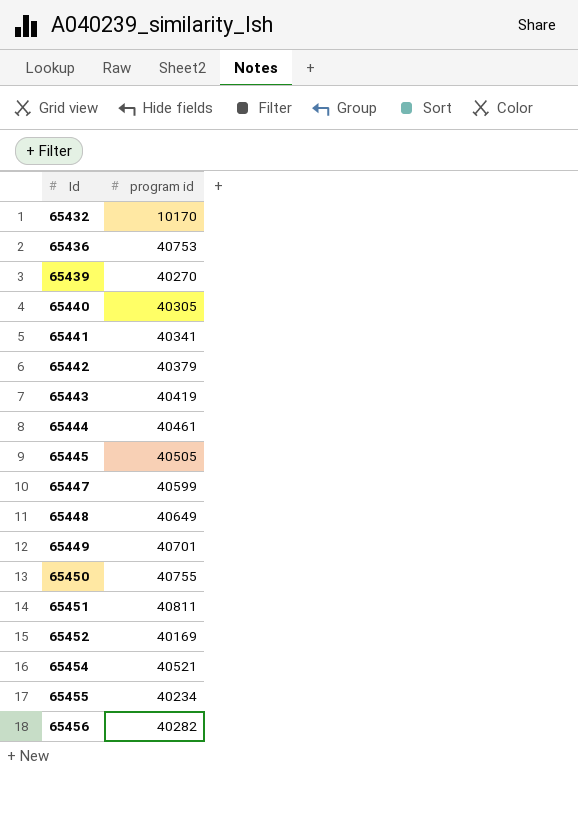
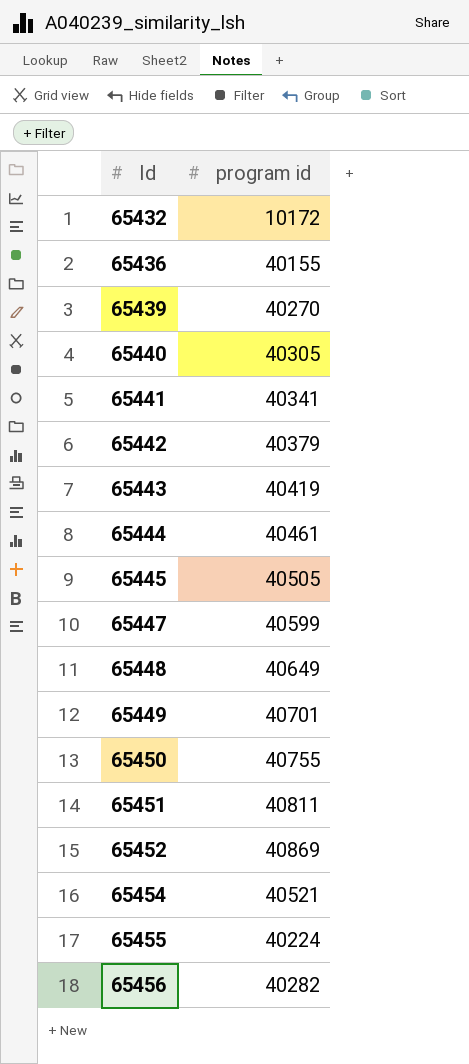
65432 | program id: 10170 -> 10172
65436 | program id: 40753 -> 40155
65452 | program id: 40169 -> 40869
65455 | program id: 40234 -> 40224

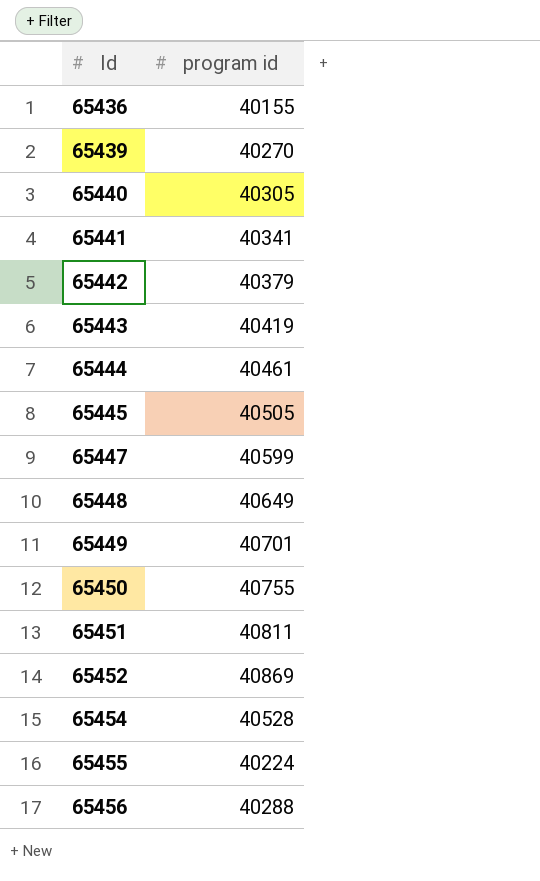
row 65432: 10172 -> none
65454 | program id: 40521 -> 40528
65456 | program id: 40282 -> 40288

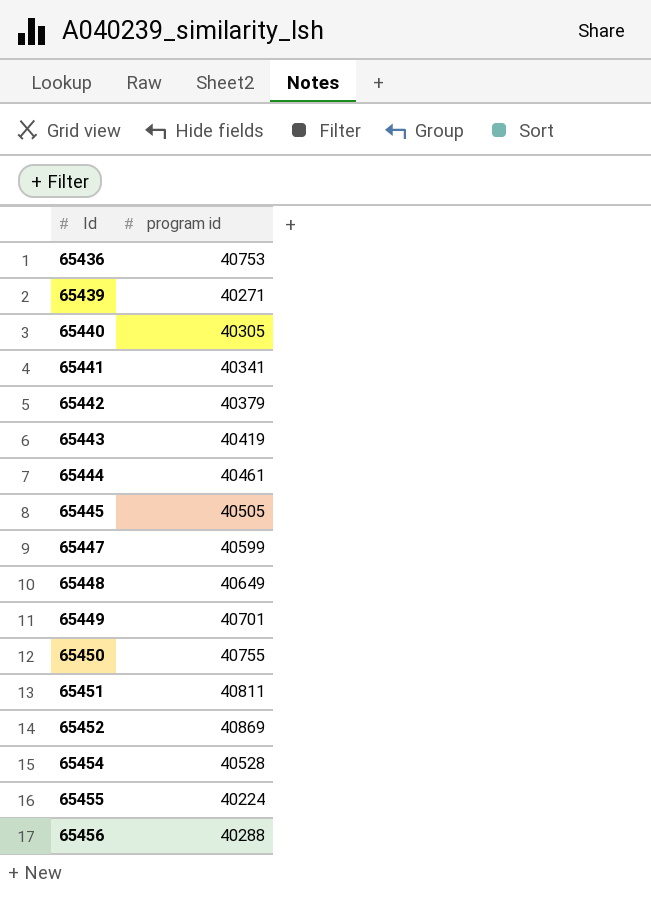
65436 | program id: 40155 -> 40753
65439 | program id: 40270 -> 40271

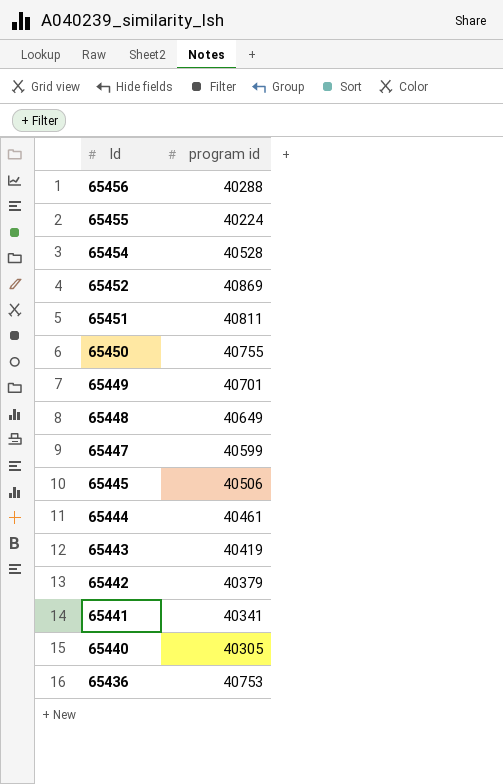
row order: Id ascending -> Id descending
row 65439: 40271 -> none
65445 | program id: 40505 -> 40506

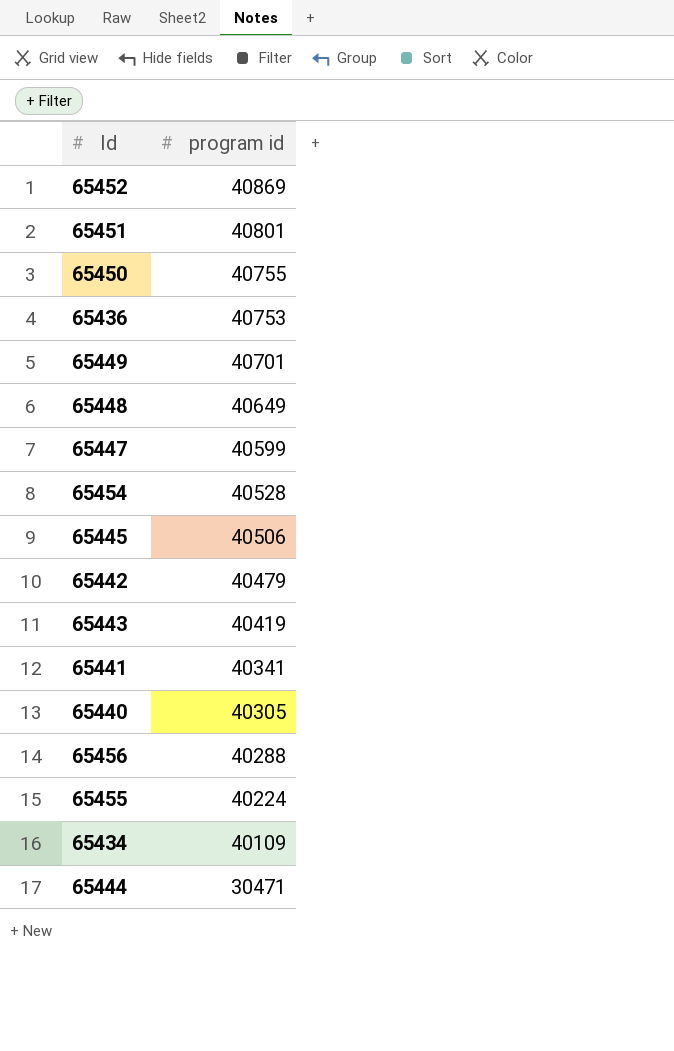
row order: Id descending -> program id descending
65451 | program id: 40811 -> 40801
65442 | program id: 40379 -> 40479
row 65434: none -> 40109
65444 | program id: 40461 -> 30471

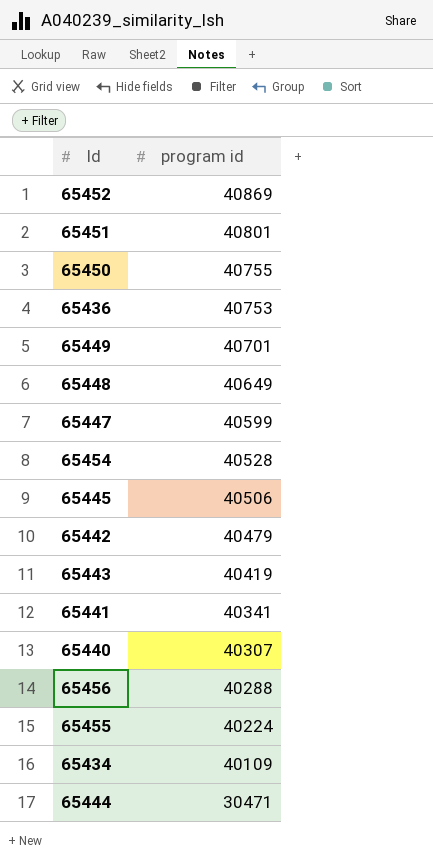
65440 | program id: 40305 -> 40307

